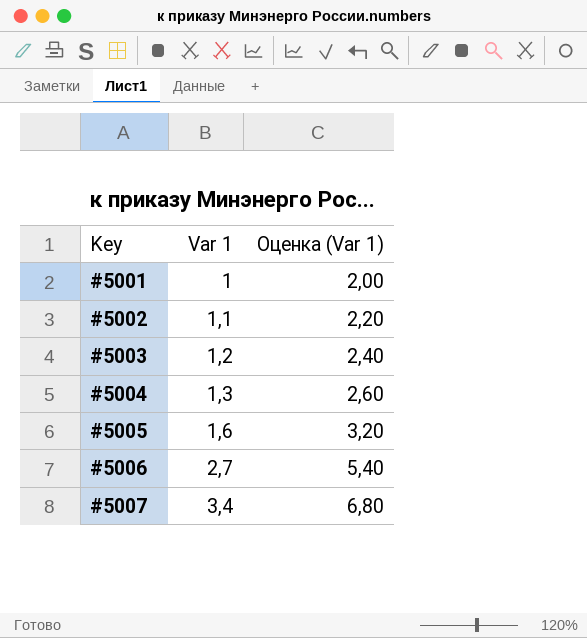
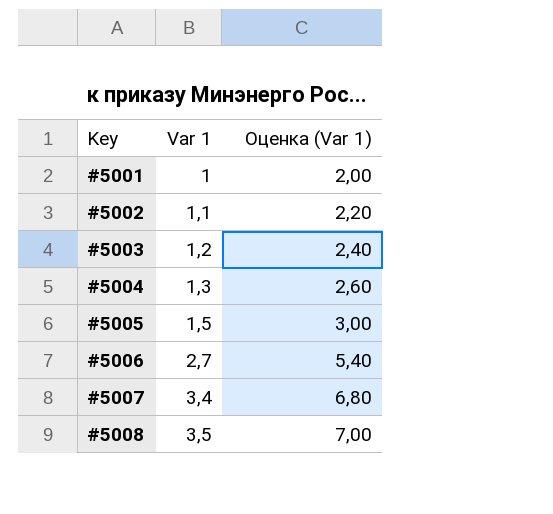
#5005 | Var 1: 1,6 -> 1,5
#5005 | Оценка (Var 1): 3,20 -> 3,00
row #5008: none -> 3,5 | 7,00

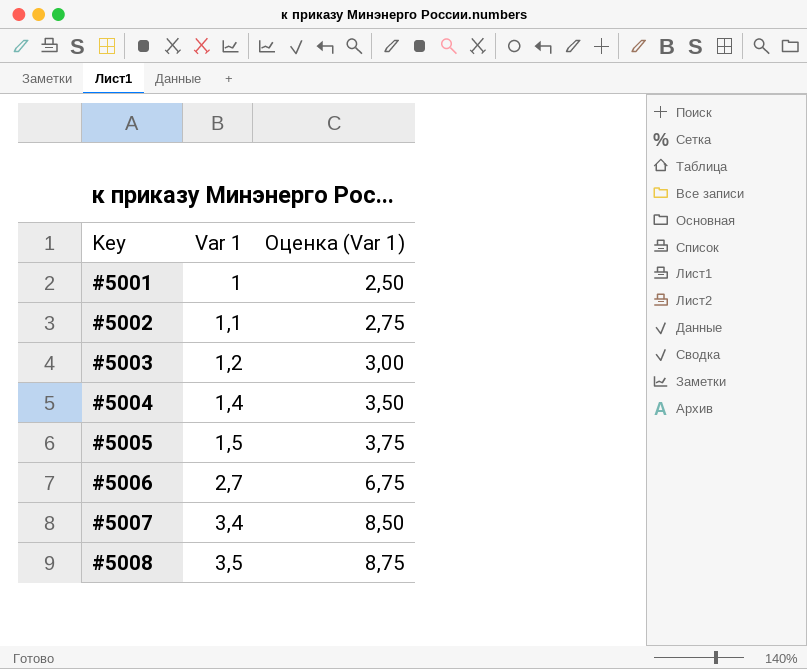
column Оценка (Var 1) | formula: [Var 1] * 2 -> [Var 1] * 2,5
#5004 | Var 1: 1,3 -> 1,4

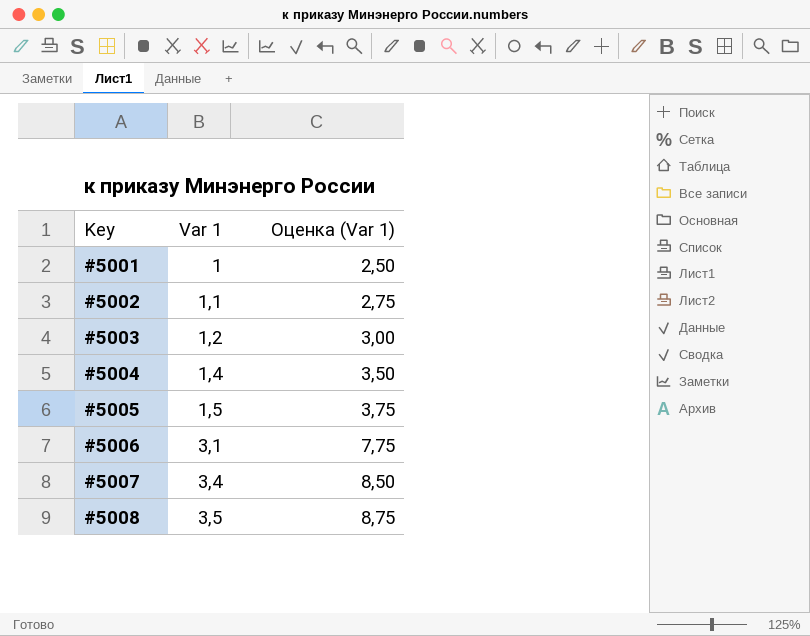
#5006 | Var 1: 2,7 -> 3,1
#5006 | Оценка (Var 1): 6,75 -> 7,75

